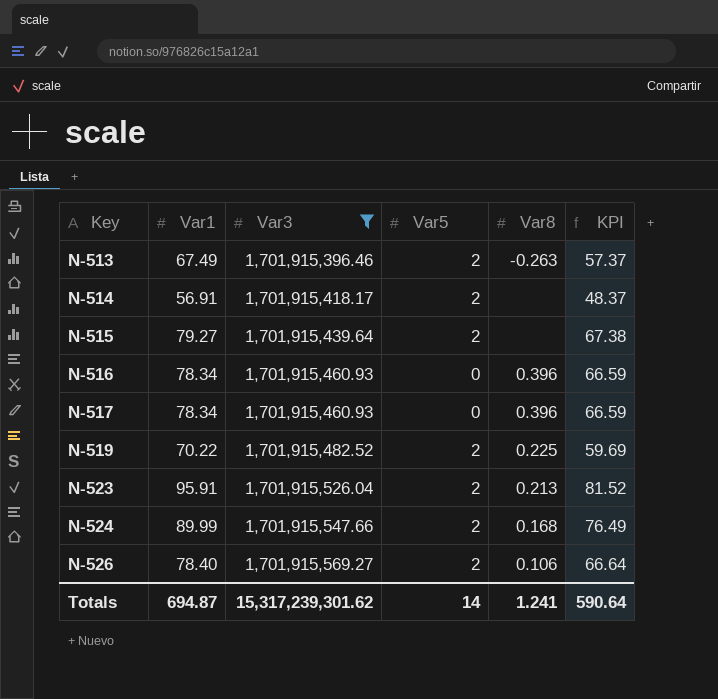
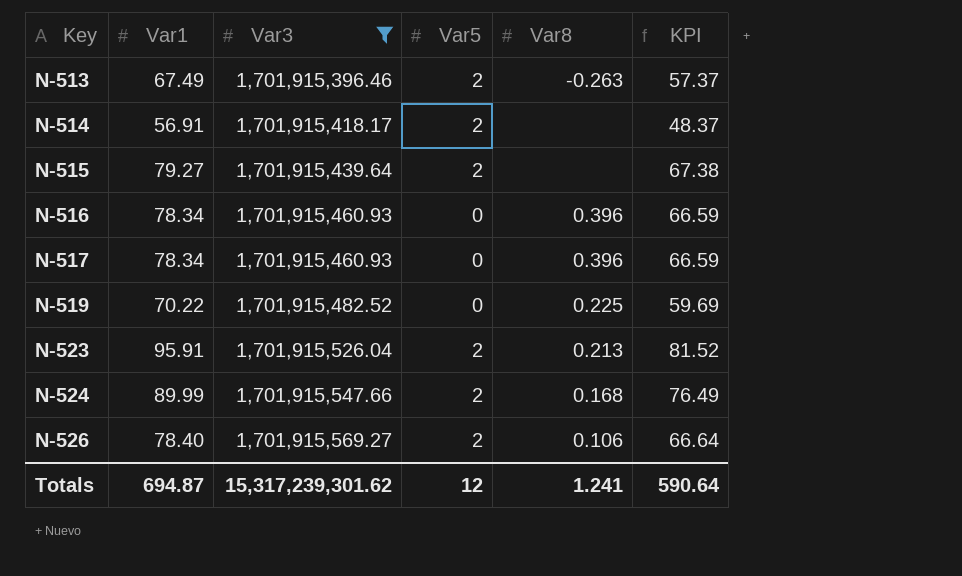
N-519 | Var5: 2 -> 0
Totals | Var5: 14 -> 12

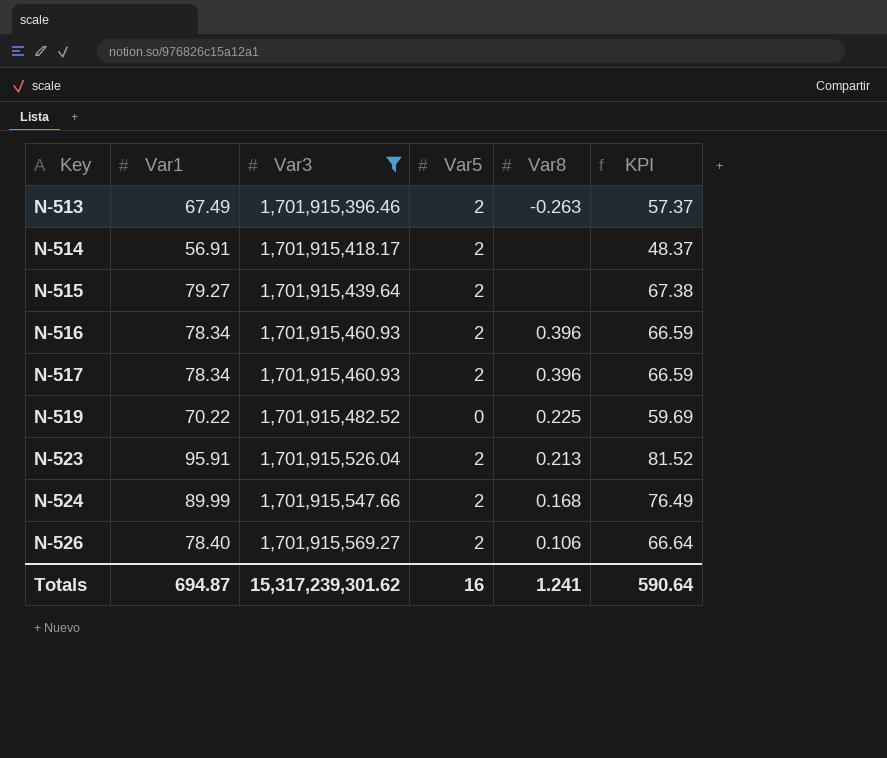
N-516 | Var5: 0 -> 2
N-517 | Var5: 0 -> 2
Totals | Var5: 12 -> 16

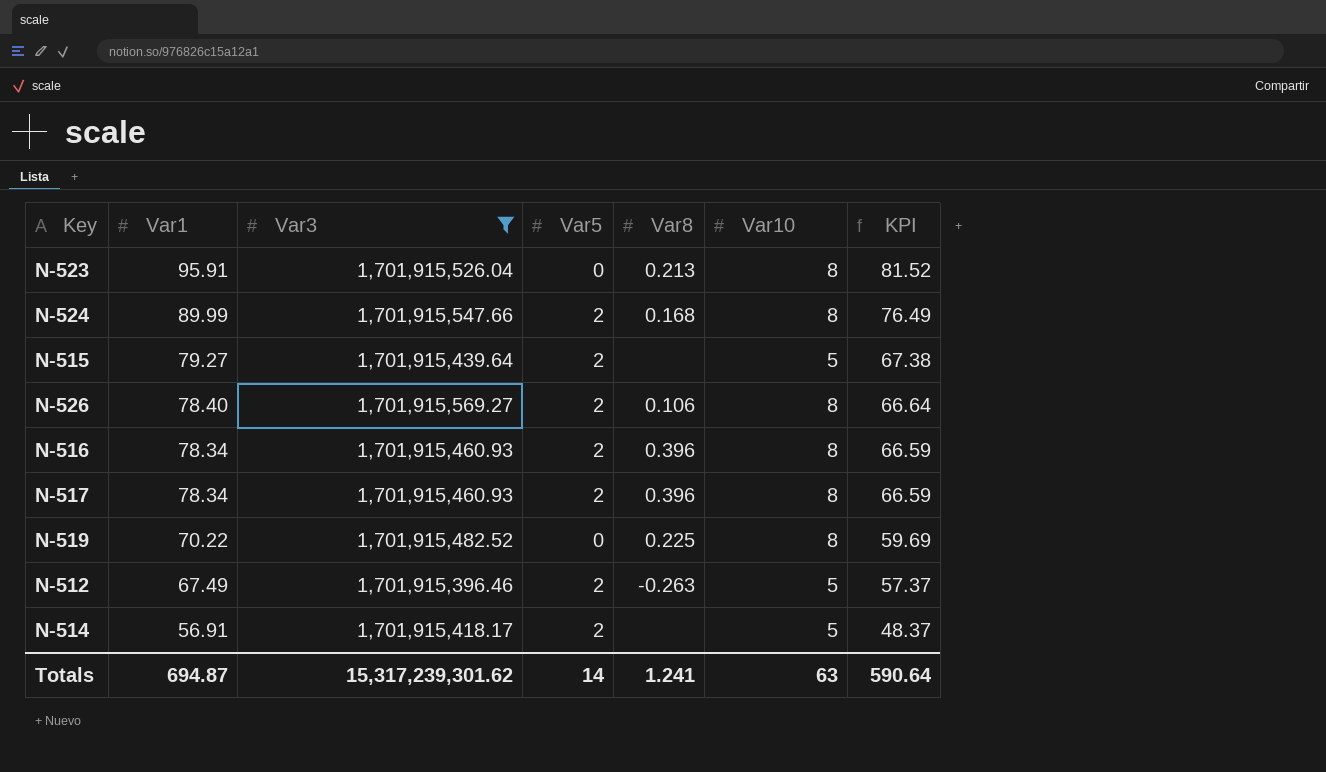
row order: Key ascending -> Var1 descending
column Var10 | position: none -> 6
row N-513: 67.49 | 1,701,915,396.46 | 2 | -0.263 | 57.37 -> none
N-523 | Var5: 2 -> 0
row N-512: none -> 67.49 | 1,701,915,396.46 | 2 | -0.263 | 5 | 57.37
Totals | Var5: 16 -> 14

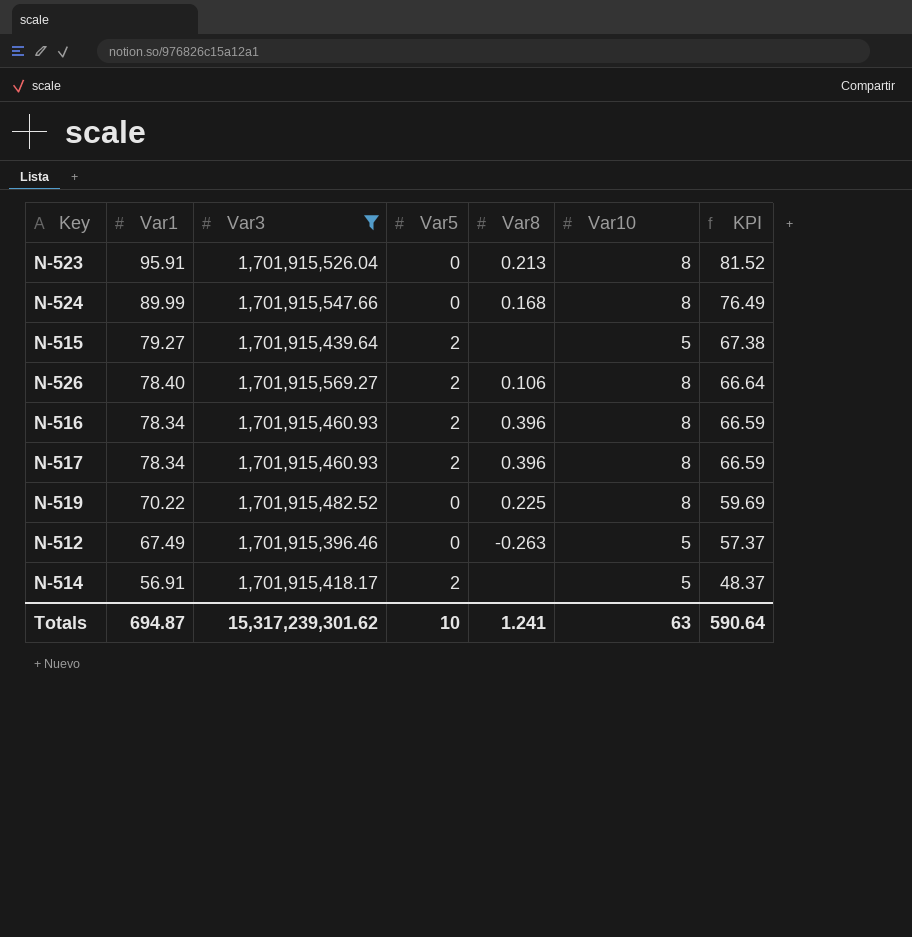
N-524 | Var5: 2 -> 0
N-512 | Var5: 2 -> 0
Totals | Var5: 14 -> 10

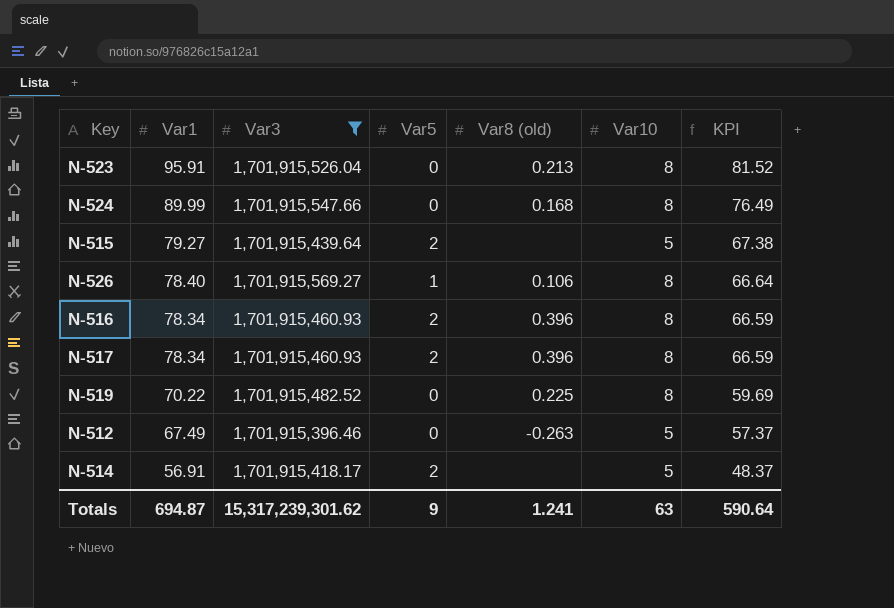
column name: Var8 -> Var8 (old)
N-526 | Var5: 2 -> 1
Totals | Var5: 10 -> 9

